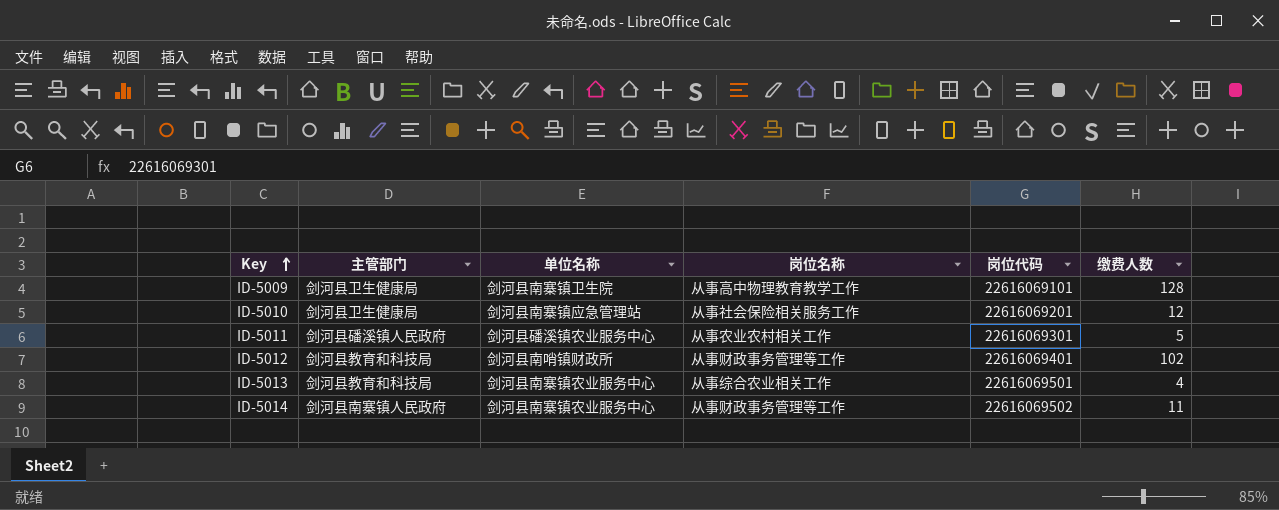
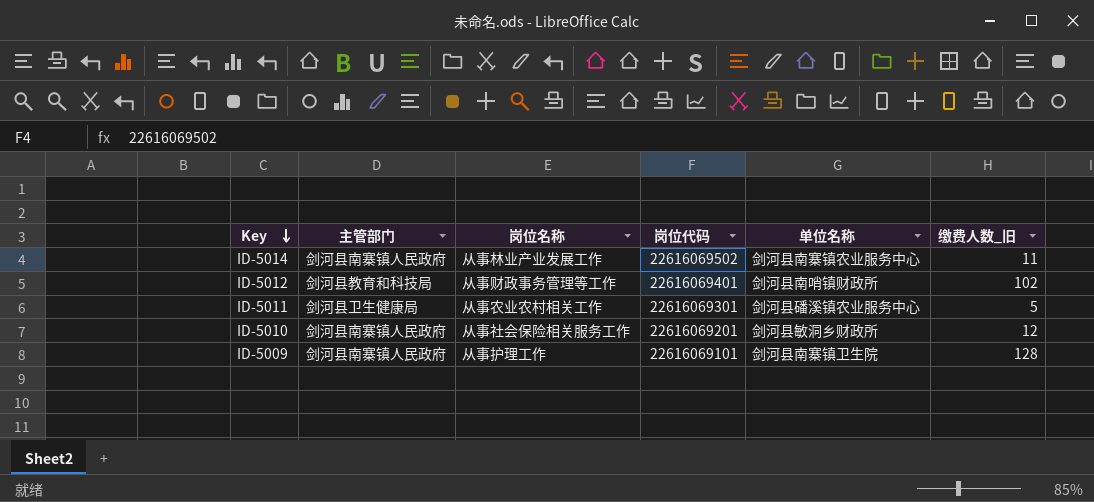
row order: Key ascending -> Key descending
column 单位名称 | position: 3 -> 5
column name: 缴费人数 -> 缴费人数_旧
row ID-5013: 剑河县教育和科技局 | 剑河县南寨镇农业服务中心 | 从事综合农业相关工作 | 22616069501 | 4 -> none
ID-5014 | 岗位名称: 从事财政事务管理等工作 -> 从事林业产业发展工作
ID-5011 | 主管部门: 剑河县磻溪镇人民政府 -> 剑河县卫生健康局
ID-5010 | 主管部门: 剑河县卫生健康局 -> 剑河县南寨镇人民政府
ID-5010 | 单位名称: 剑河县南寨镇应急管理站 -> 剑河县敏洞乡财政所
ID-5009 | 主管部门: 剑河县卫生健康局 -> 剑河县南寨镇人民政府
ID-5009 | 岗位名称: 从事高中物理教育教学工作 -> 从事护理工作

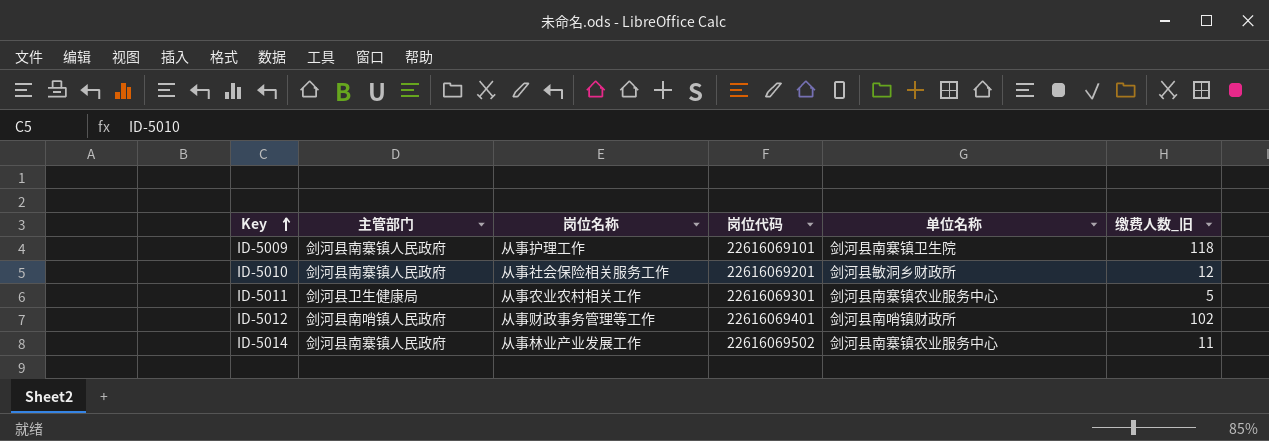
row order: Key descending -> Key ascending
ID-5009 | 缴费人数_旧: 128 -> 118
ID-5011 | 单位名称: 剑河县磻溪镇农业服务中心 -> 剑河县南寨镇农业服务中心
ID-5012 | 主管部门: 剑河县教育和科技局 -> 剑河县南哨镇人民政府

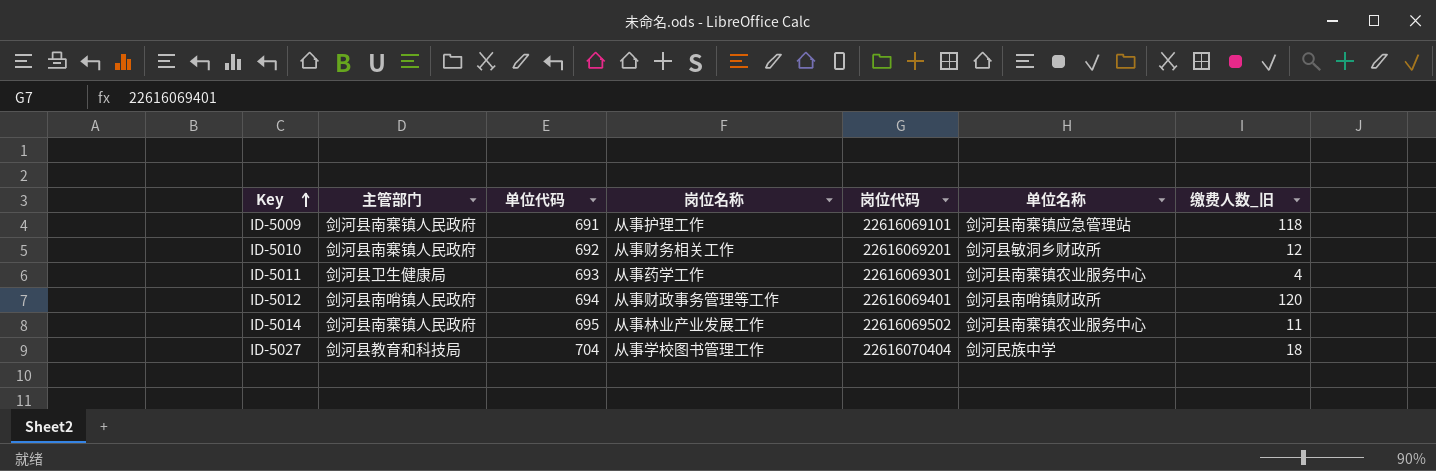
column 单位代码 | position: none -> 3
ID-5009 | 单位名称: 剑河县南寨镇卫生院 -> 剑河县南寨镇应急管理站
ID-5010 | 岗位名称: 从事社会保险相关服务工作 -> 从事财务相关工作
ID-5011 | 岗位名称: 从事农业农村相关工作 -> 从事药学工作
ID-5011 | 缴费人数_旧: 5 -> 4
ID-5012 | 缴费人数_旧: 102 -> 120
row ID-5027: none -> 剑河县教育和科技局 | 704 | 从事学校图书管理工作 | 22616070404 | 剑河民族中学 | 18

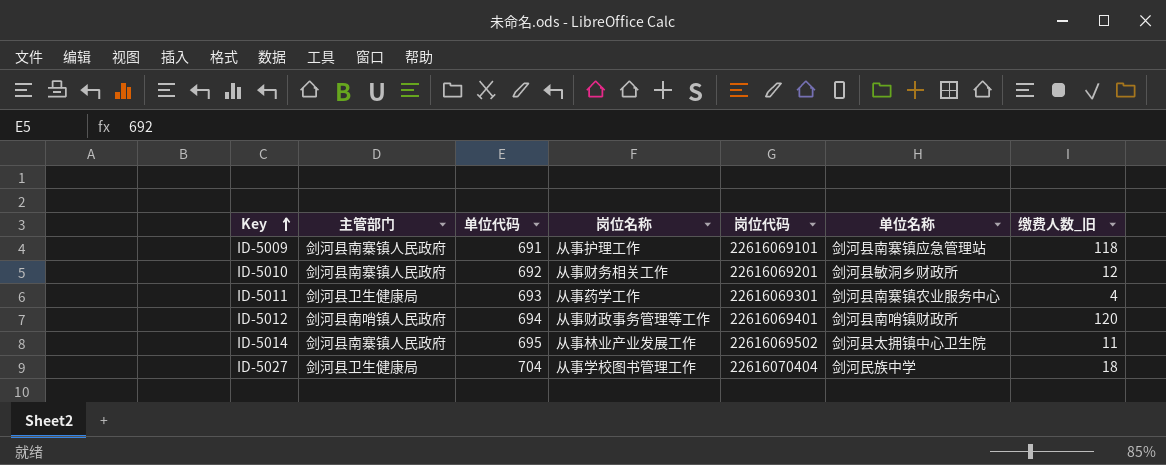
ID-5014 | 单位名称: 剑河县南寨镇农业服务中心 -> 剑河县太拥镇中心卫生院
ID-5027 | 主管部门: 剑河县教育和科技局 -> 剑河县卫生健康局

